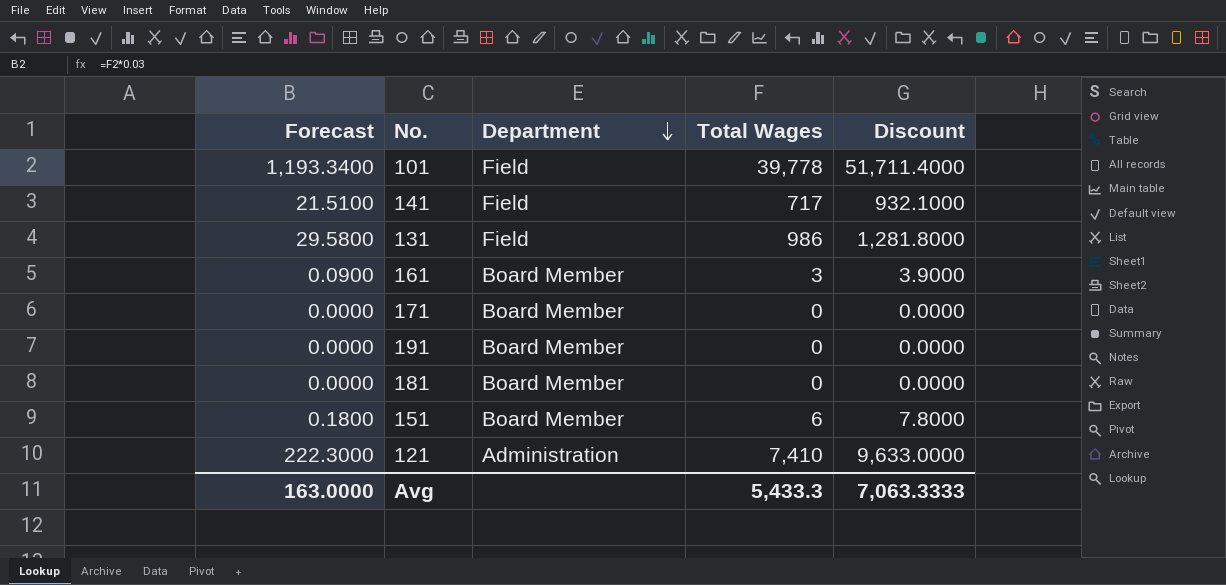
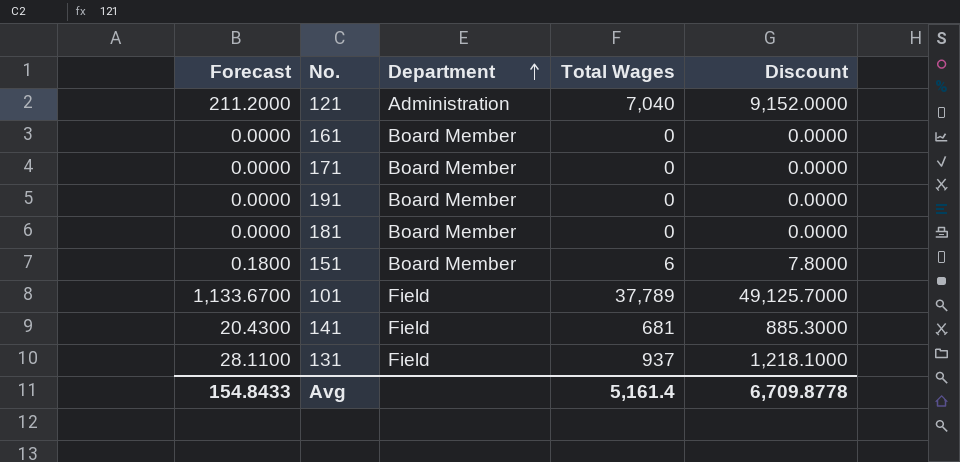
row order: Department descending -> Department ascending
121 | Forecast: 222.3000 -> 211.2000
121 | Total Wages: 7,410 -> 7,040
121 | Discount: 9,633.0000 -> 9,152.0000
161 | Forecast: 0.0900 -> 0.0000
161 | Total Wages: 3 -> 0
161 | Discount: 3.9000 -> 0.0000
101 | Forecast: 1,193.3400 -> 1,133.6700
101 | Total Wages: 39,778 -> 37,789
101 | Discount: 51,711.4000 -> 49,125.7000
141 | Forecast: 21.5100 -> 20.4300
141 | Total Wages: 717 -> 681
141 | Discount: 932.1000 -> 885.3000
131 | Forecast: 29.5800 -> 28.1100
131 | Total Wages: 986 -> 937
131 | Discount: 1,281.8000 -> 1,218.1000
Avg | Forecast: 163.0000 -> 154.8433
Avg | Total Wages: 5,433.3 -> 5,161.4
Avg | Discount: 7,063.3333 -> 6,709.8778

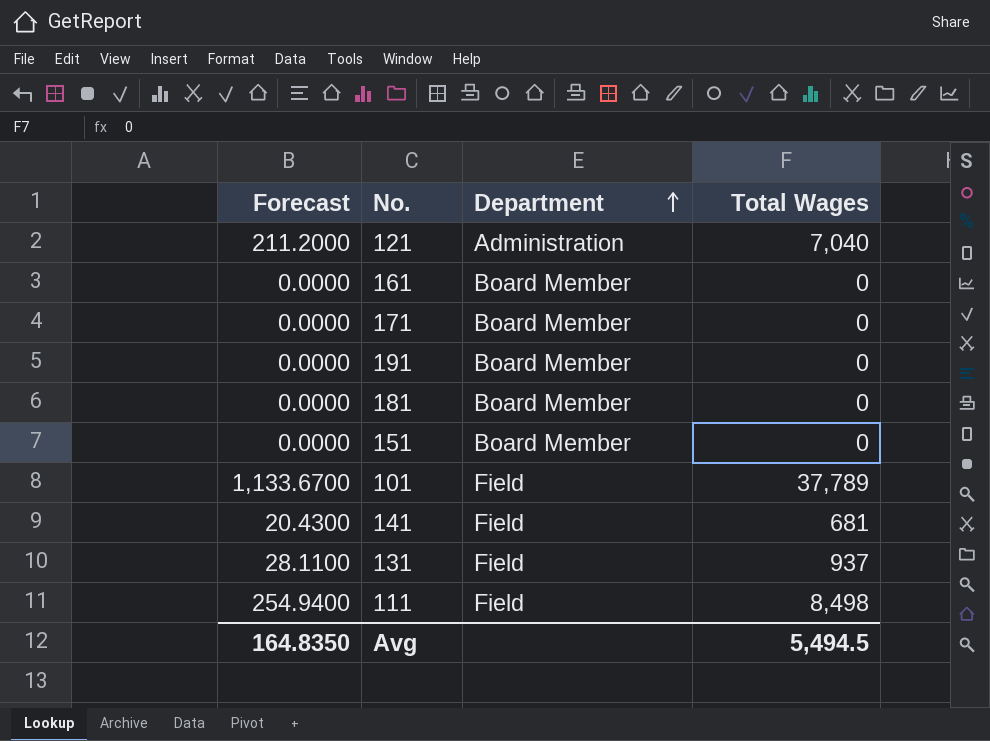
column Discount | formula: [Total Wages] * 1.3 -> none
151 | Forecast: 0.1800 -> 0.0000
151 | Total Wages: 6 -> 0
row 111: none -> 254.9400 | Field | 8,498
Avg | Forecast: 154.8433 -> 164.8350
Avg | Total Wages: 5,161.4 -> 5,494.5

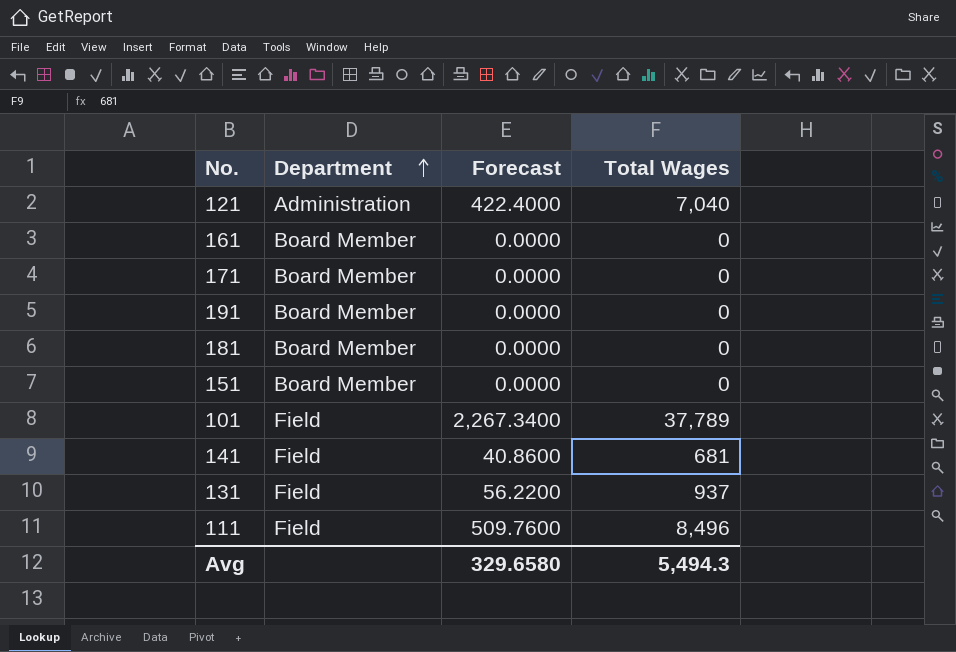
column Forecast | formula: [Total Wages] * 0.03 -> [Total Wages] * 0.06
column Forecast | position: 1 -> 3
111 | Total Wages: 8,498 -> 8,496
Avg | Forecast: 164.8350 -> 329.6580
Avg | Total Wages: 5,494.5 -> 5,494.3

